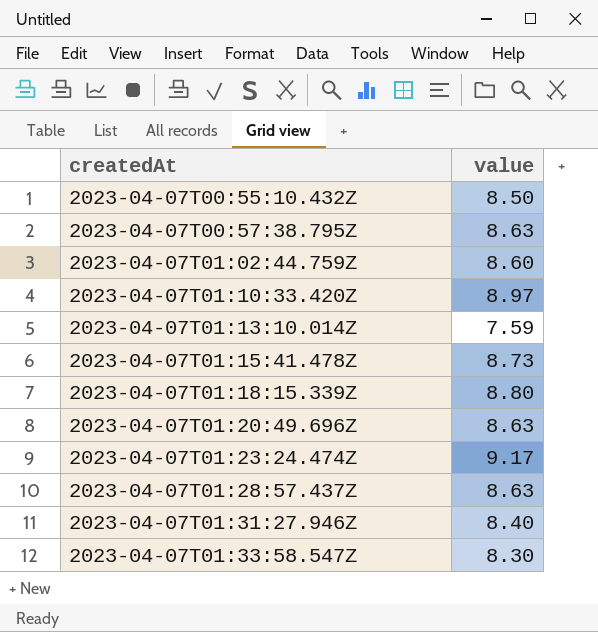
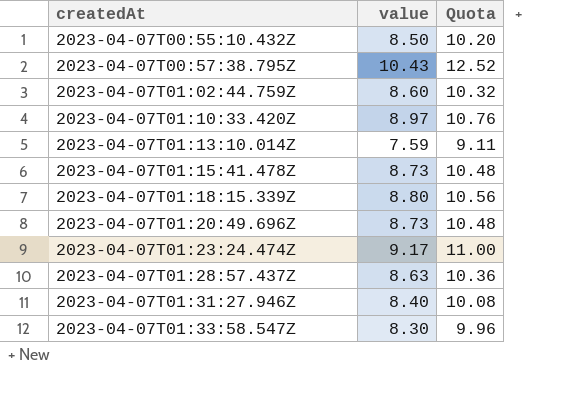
column Quota | formula: none -> [value] * 1.2
2023-04-07T00:57:38.795Z | value: 8.63 -> 10.43
2023-04-07T01:20:49.696Z | value: 8.63 -> 8.73

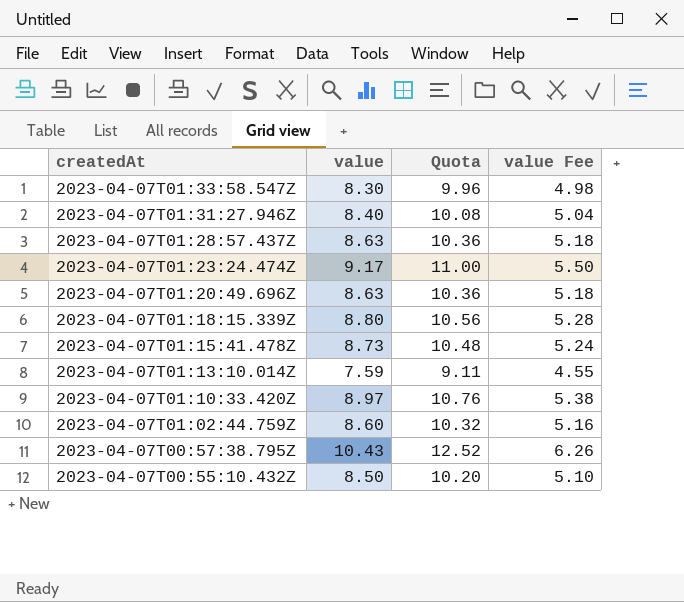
row order: createdAt ascending -> createdAt descending
column value Fee | formula: none -> [value] * 0.6
2023-04-07T01:20:49.696Z | value: 8.73 -> 8.63
2023-04-07T01:20:49.696Z | Quota: 10.48 -> 10.36

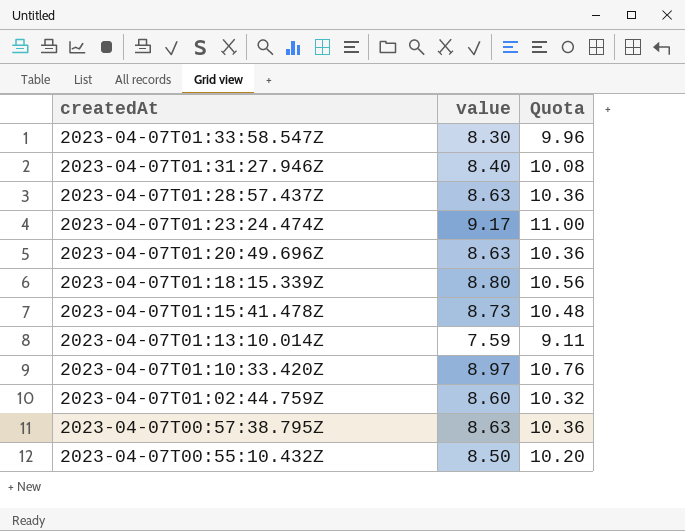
column value Fee | formula: [value] * 0.6 -> none
2023-04-07T00:57:38.795Z | value: 10.43 -> 8.63
2023-04-07T00:57:38.795Z | Quota: 12.52 -> 10.36

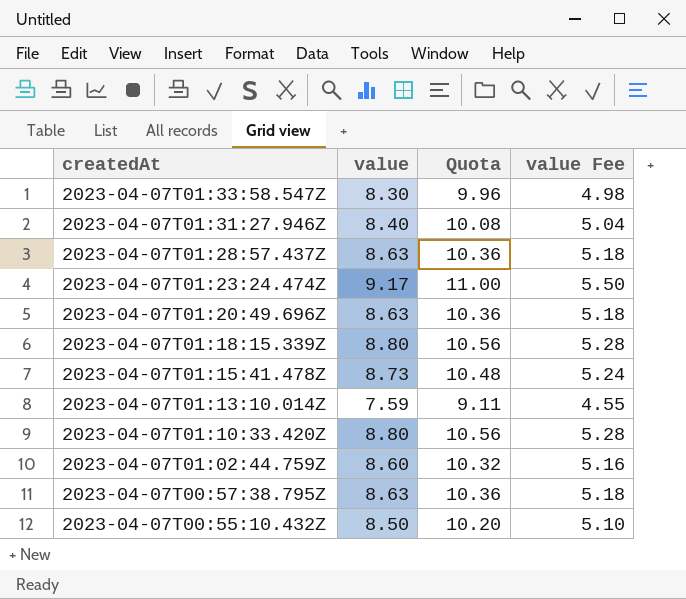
column value Fee | formula: none -> [value] * 0.6
2023-04-07T01:10:33.420Z | value: 8.97 -> 8.80
2023-04-07T01:10:33.420Z | Quota: 10.76 -> 10.56

